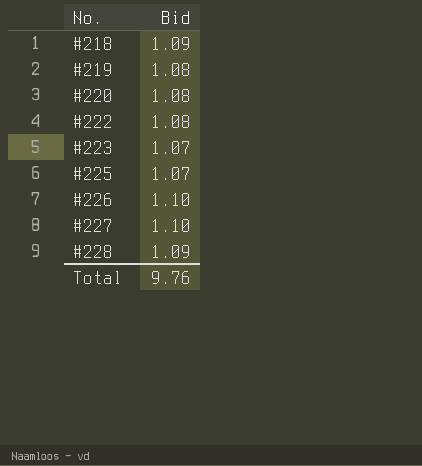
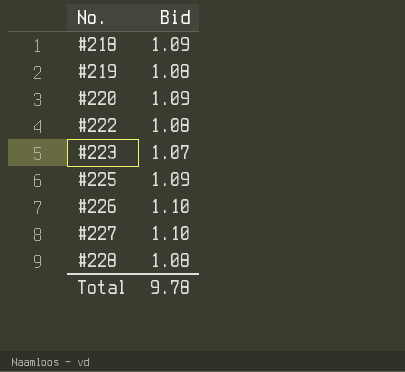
#220 | Bid: 1.08 -> 1.09
#225 | Bid: 1.07 -> 1.09
#228 | Bid: 1.09 -> 1.08
Total | Bid: 9.76 -> 9.78

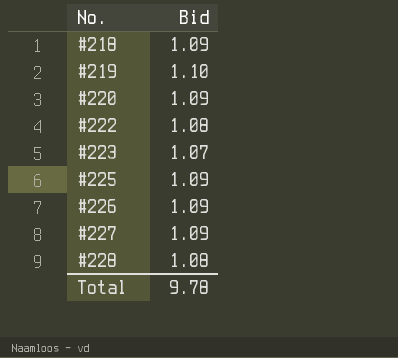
#219 | Bid: 1.08 -> 1.10
#226 | Bid: 1.10 -> 1.09
#227 | Bid: 1.10 -> 1.09

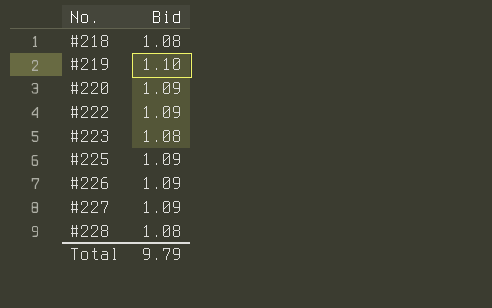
#218 | Bid: 1.09 -> 1.08
#222 | Bid: 1.08 -> 1.09
#223 | Bid: 1.07 -> 1.08
Total | Bid: 9.78 -> 9.79

